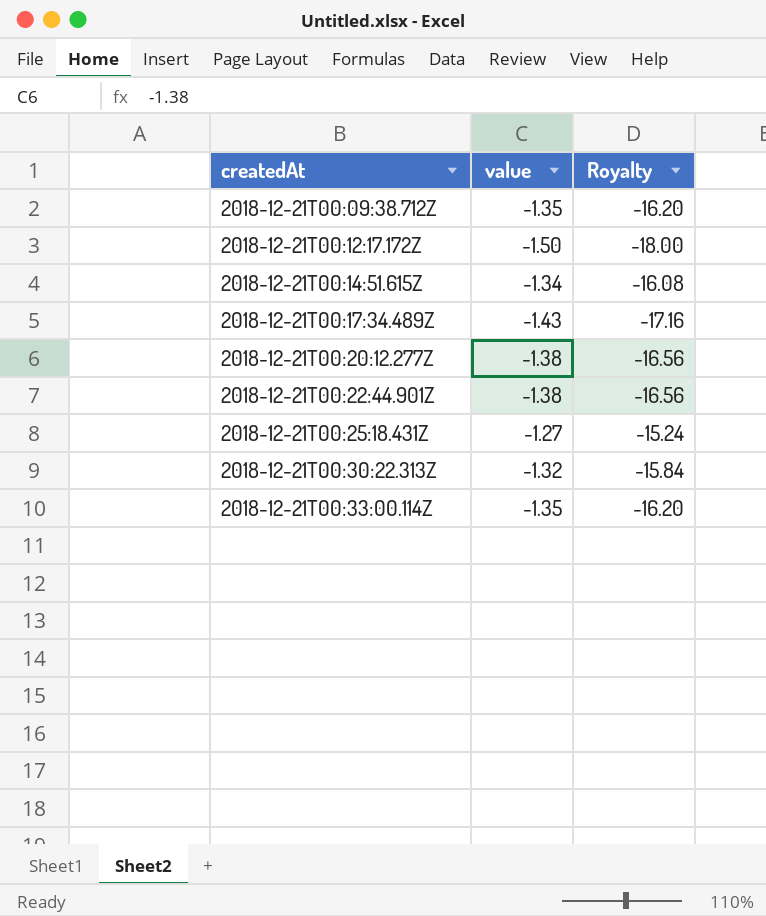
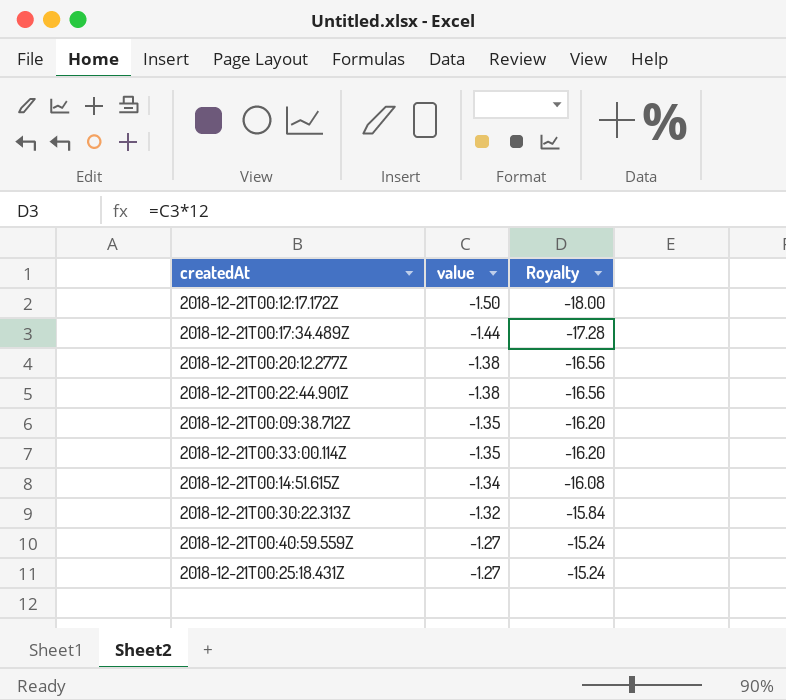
row order: createdAt ascending -> value ascending
2018-12-21T00:17:34.489Z | value: -1.43 -> -1.44
2018-12-21T00:17:34.489Z | Royalty: -17.16 -> -17.28
row 2018-12-21T00:40:59.559Z: none -> -1.27 | -15.24

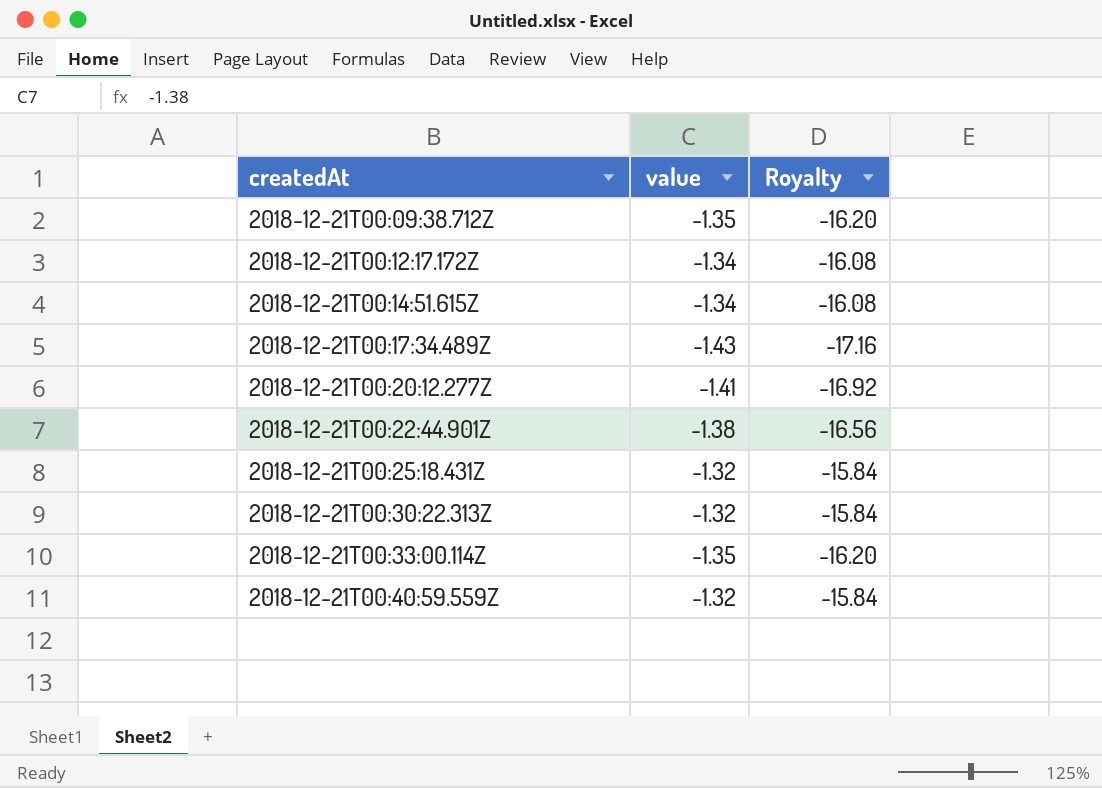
row order: value ascending -> createdAt ascending
2018-12-21T00:12:17.172Z | value: -1.50 -> -1.34
2018-12-21T00:12:17.172Z | Royalty: -18.00 -> -16.08
2018-12-21T00:17:34.489Z | value: -1.44 -> -1.43
2018-12-21T00:17:34.489Z | Royalty: -17.28 -> -17.16
2018-12-21T00:20:12.277Z | value: -1.38 -> -1.41
2018-12-21T00:20:12.277Z | Royalty: -16.56 -> -16.92
2018-12-21T00:25:18.431Z | value: -1.27 -> -1.32
2018-12-21T00:25:18.431Z | Royalty: -15.24 -> -15.84
2018-12-21T00:40:59.559Z | value: -1.27 -> -1.32
2018-12-21T00:40:59.559Z | Royalty: -15.24 -> -15.84

